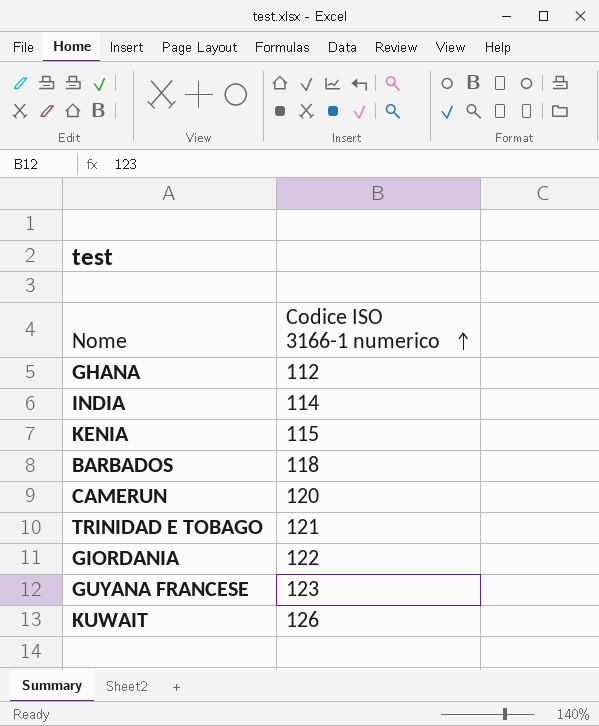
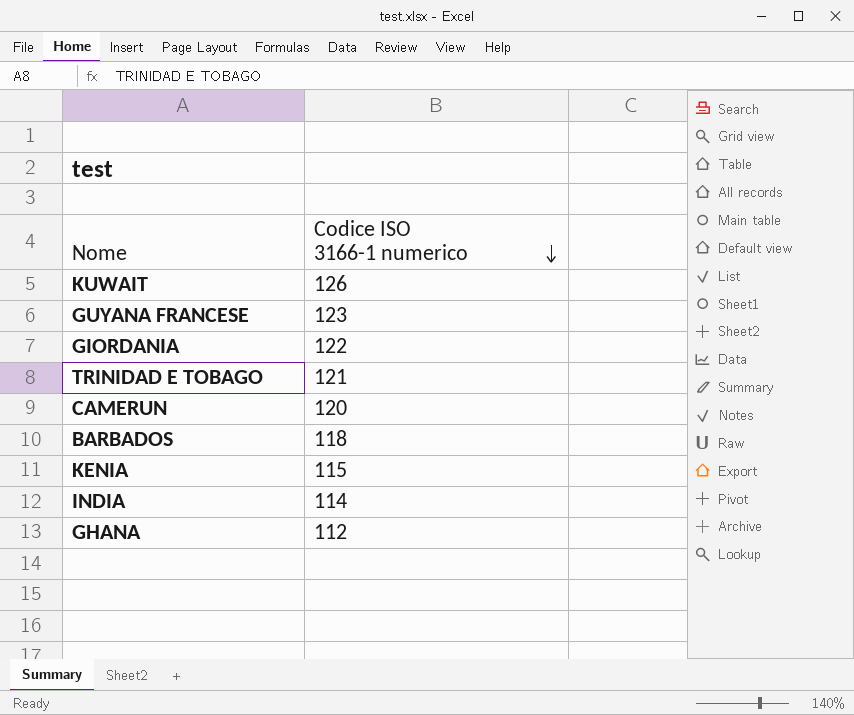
row order: Codice ISO 3166-1 numerico ascending -> Codice ISO 3166-1 numerico descending

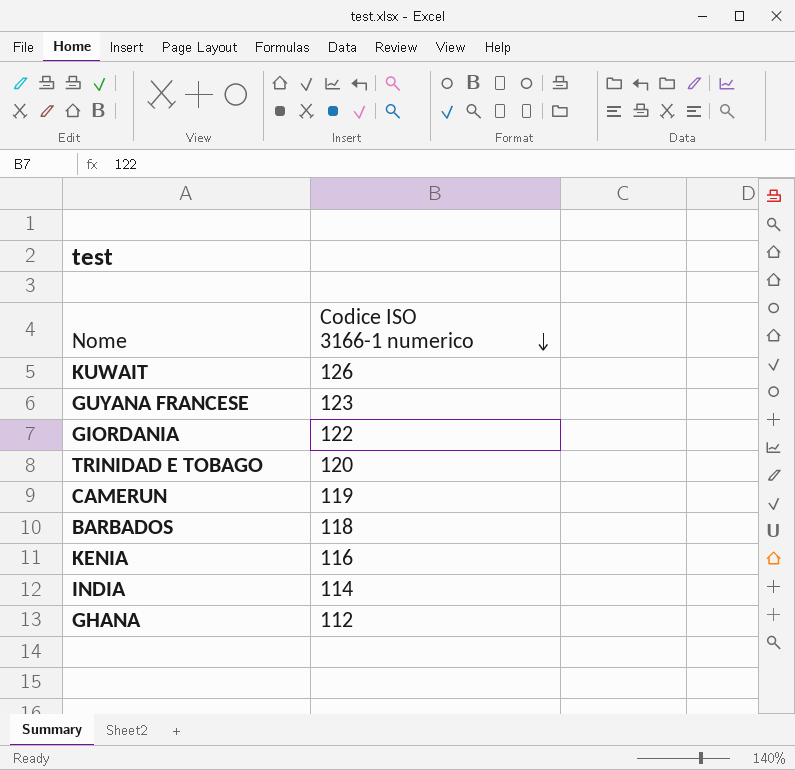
TRINIDAD E TOBAGO | Codice ISO 3166-1 numerico: 121 -> 120
CAMERUN | Codice ISO 3166-1 numerico: 120 -> 119
KENIA | Codice ISO 3166-1 numerico: 115 -> 116

